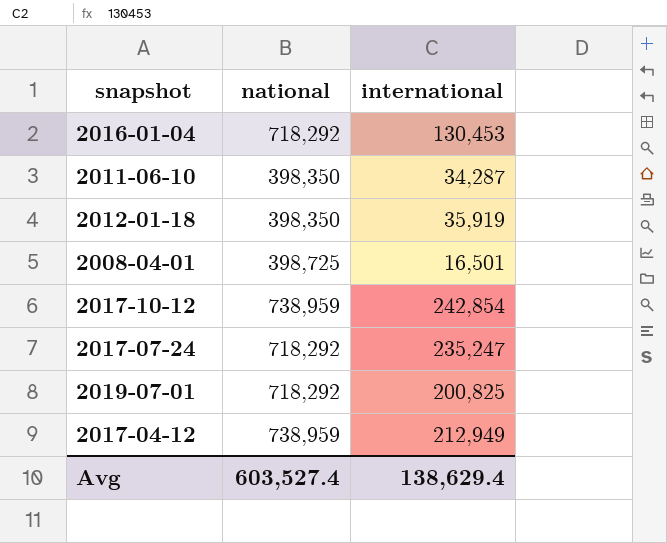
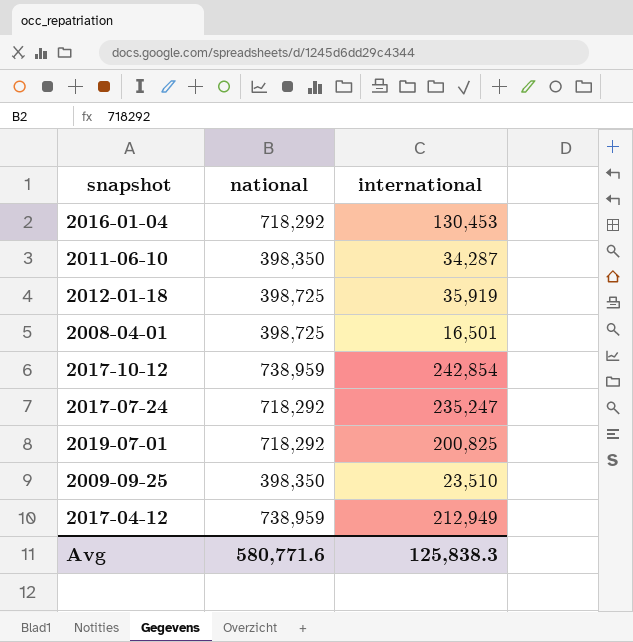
2012-01-18 | national: 398,350 -> 398,725
row 2009-09-25: none -> 398,350 | 23,510
Avg | national: 603,527.4 -> 580,771.6
Avg | international: 138,629.4 -> 125,838.3

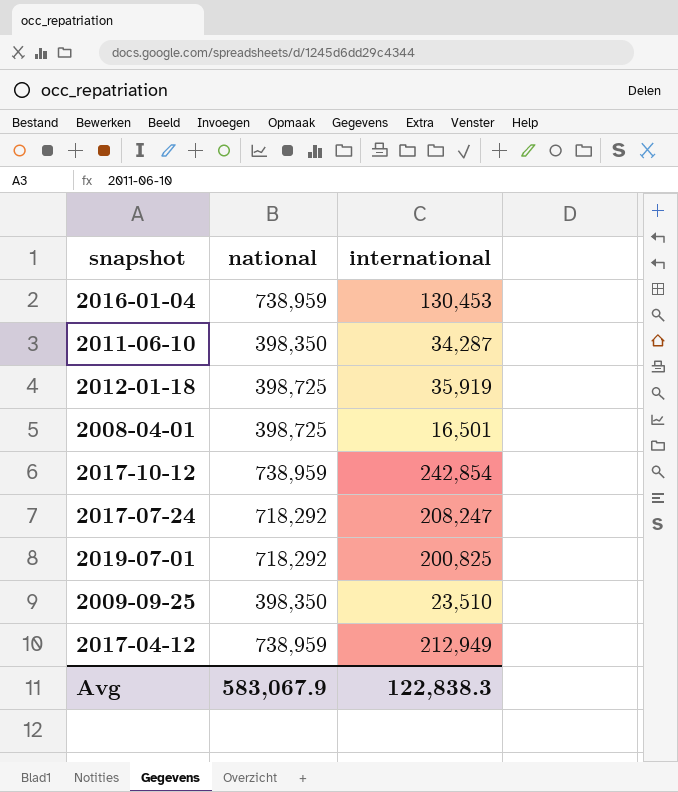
2016-01-04 | national: 718,292 -> 738,959
2017-07-24 | international: 235,247 -> 208,247
Avg | national: 580,771.6 -> 583,067.9
Avg | international: 125,838.3 -> 122,838.3

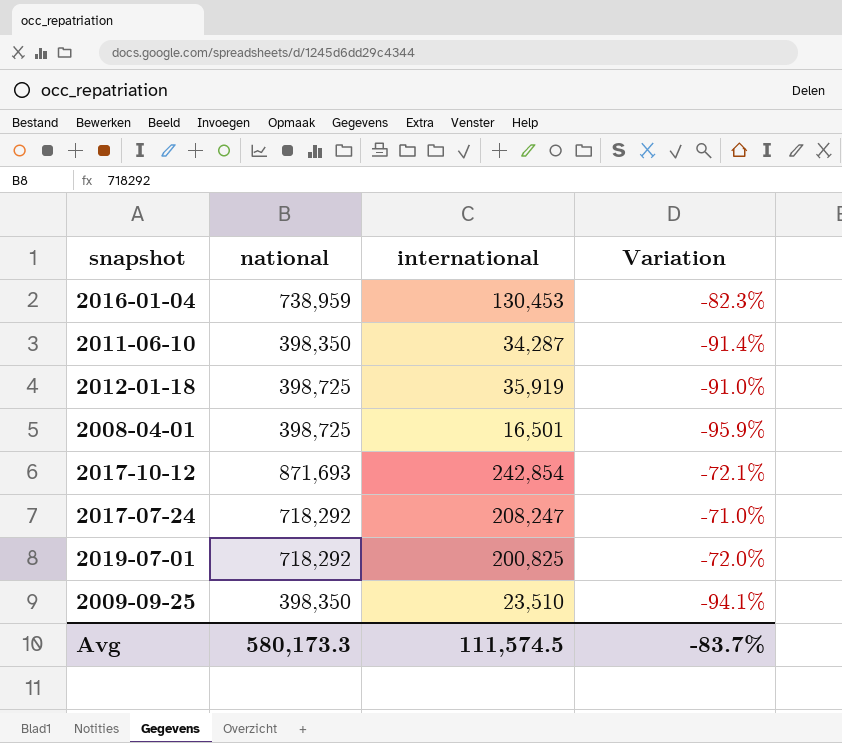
column Variation | formula: none -> ([international] - [national]) / [national]
row 2017-04-12: 738,959 | 212,949 -> none
2017-10-12 | national: 738,959 -> 871,693
Avg | national: 583,067.9 -> 580,173.3
Avg | international: 122,838.3 -> 111,574.5

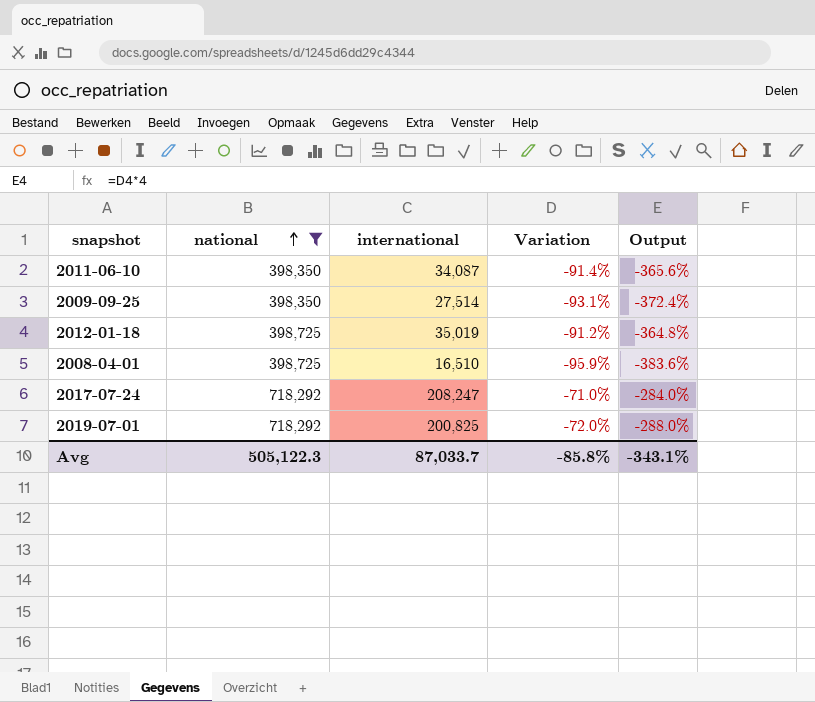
filter: none -> national <= 718,292
row order: none -> national ascending
column Output | formula: none -> [Variation] * 4
2011-06-10 | international: 34,287 -> 34,087
2009-09-25 | international: 23,510 -> 27,514
2009-09-25 | Variation: -94.1% -> -93.1%
2012-01-18 | international: 35,919 -> 35,019
2012-01-18 | Variation: -91.0% -> -91.2%
2008-04-01 | international: 16,501 -> 16,510
Avg | national: 580,173.3 -> 505,122.3
Avg | international: 111,574.5 -> 87,033.7
Avg | Variation: -83.7% -> -85.8%

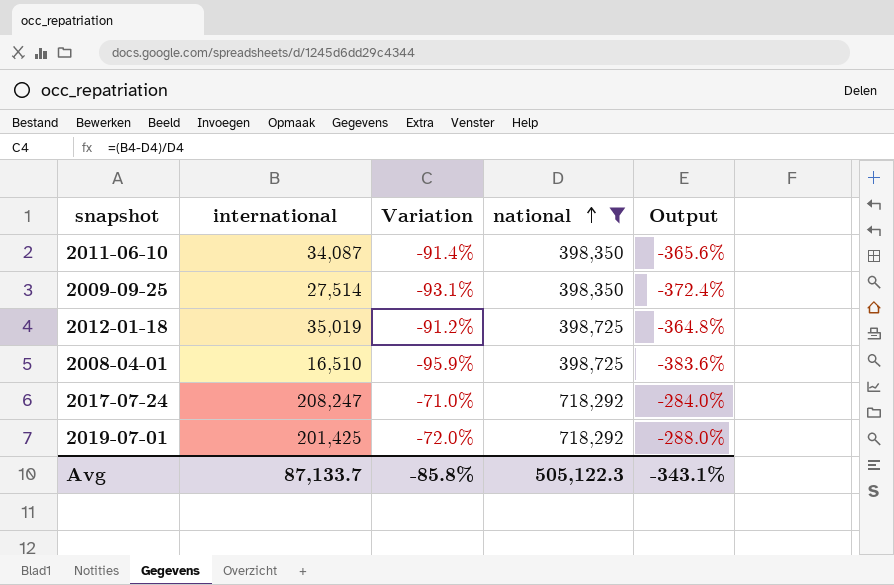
column national | position: 2 -> 4
2019-07-01 | international: 200,825 -> 201,425
Avg | international: 87,033.7 -> 87,133.7

